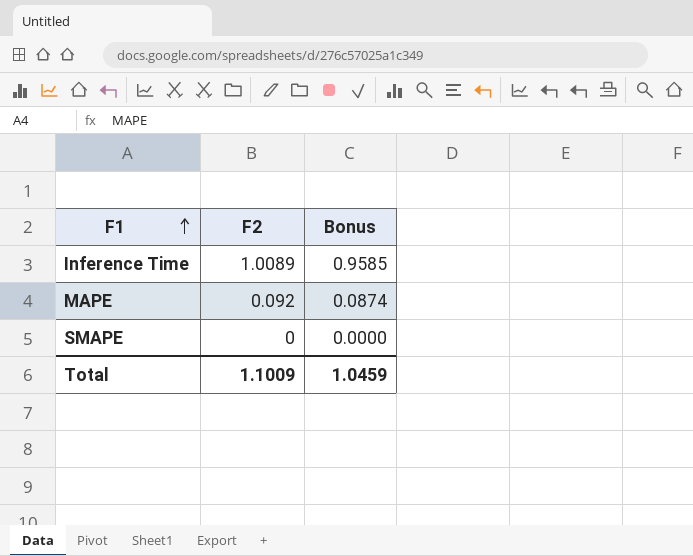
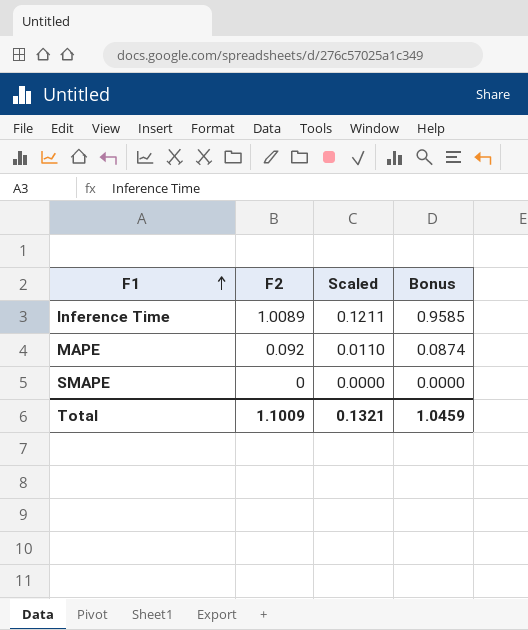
column Scaled | formula: none -> [F2] * 0.12

